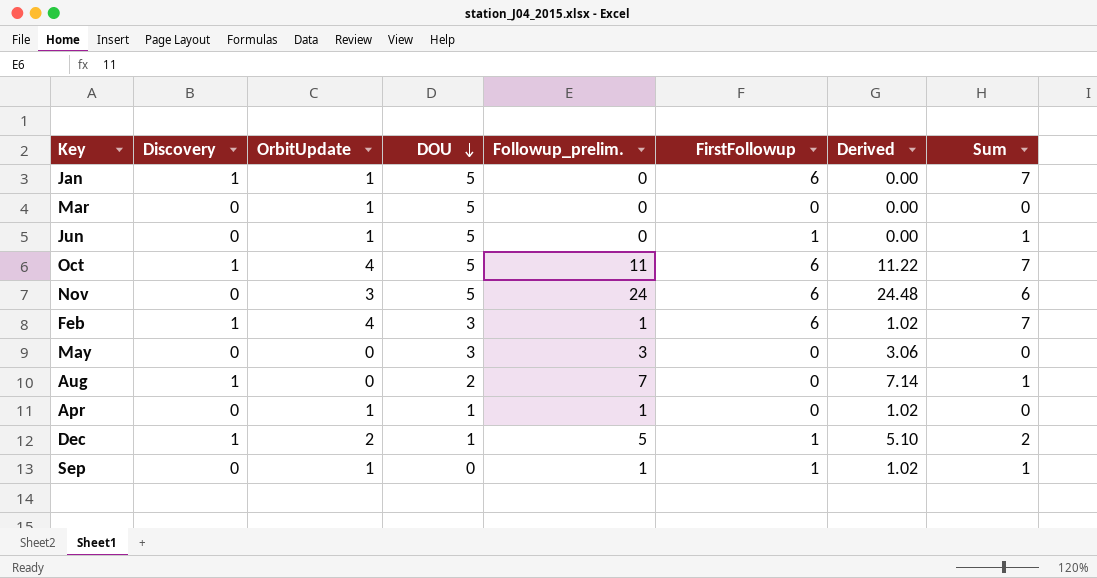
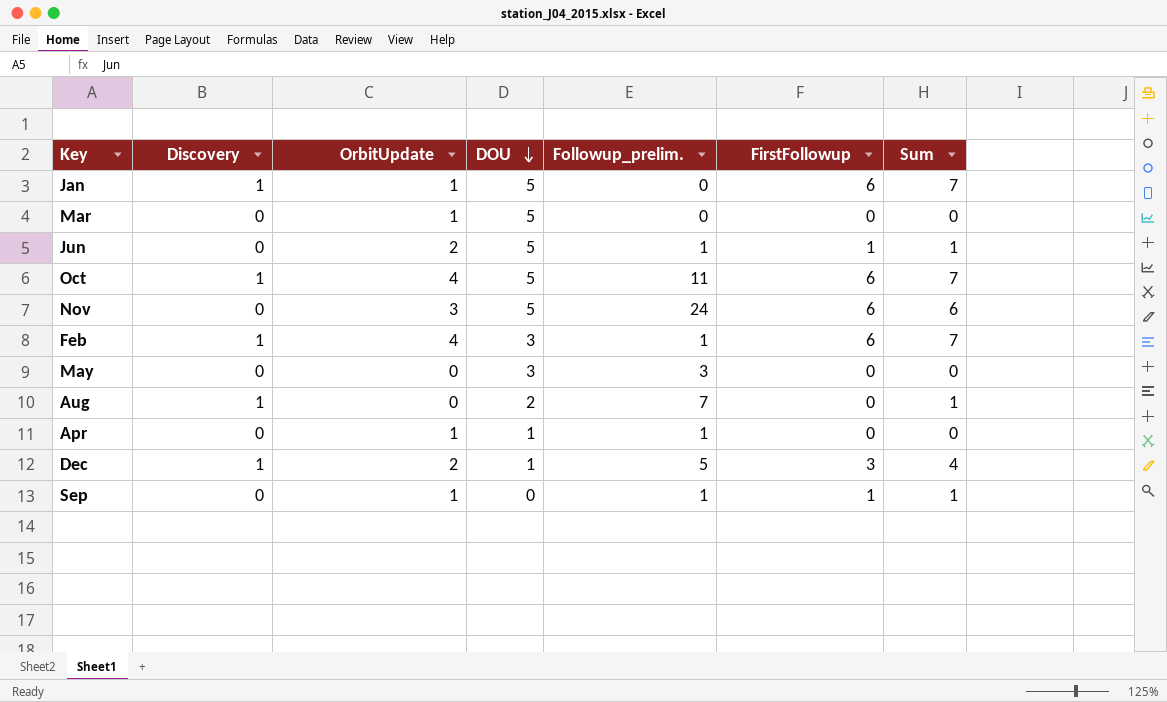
column Derived | formula: [Followup_prelim.] * 1.02 -> none
Jun | OrbitUpdate: 1 -> 2
Jun | Followup_prelim.: 0 -> 1
Dec | FirstFollowup: 1 -> 3
Dec | Sum: 2 -> 4

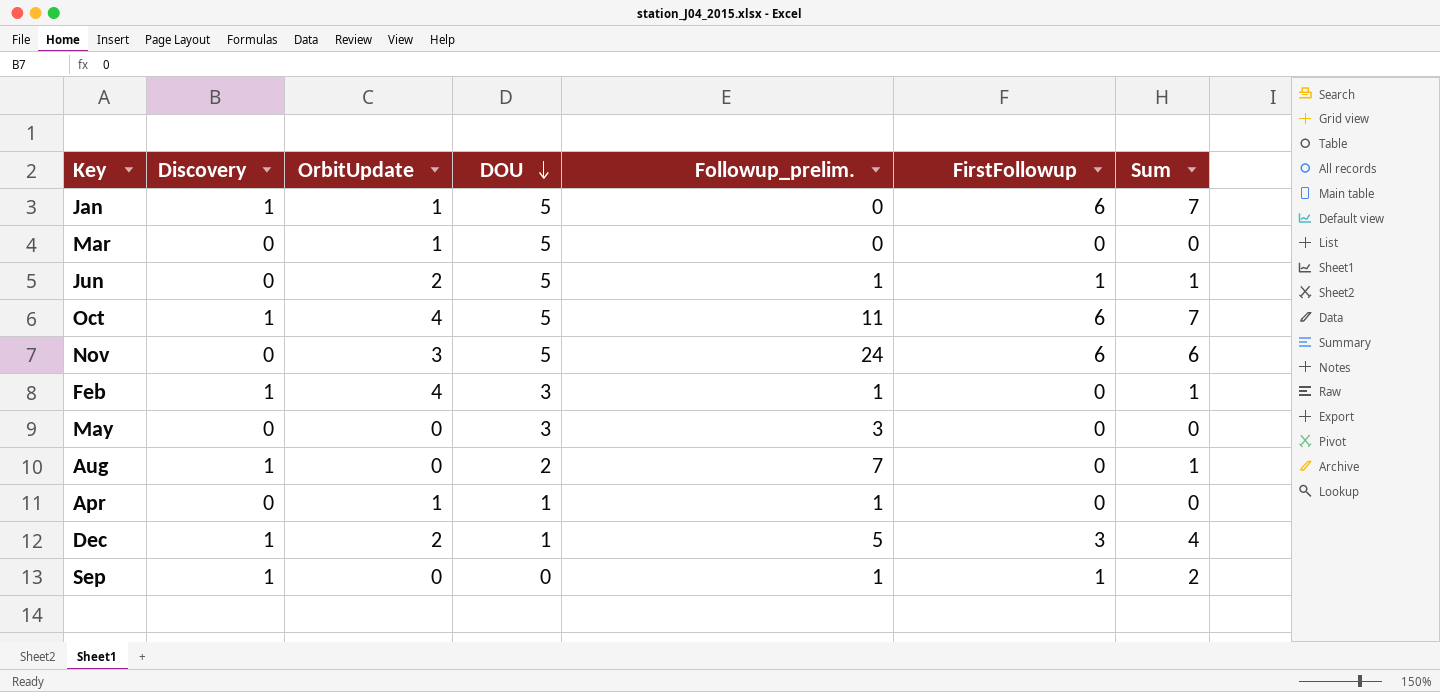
Feb | FirstFollowup: 6 -> 0
Feb | Sum: 7 -> 1
Sep | Discovery: 0 -> 1
Sep | OrbitUpdate: 1 -> 0
Sep | Sum: 1 -> 2

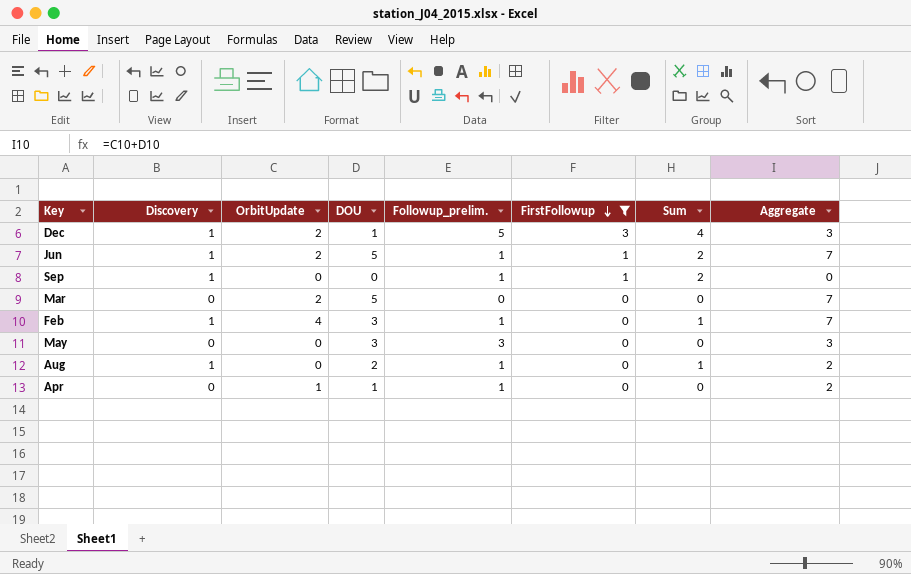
filter: none -> FirstFollowup != 6
row order: DOU descending -> FirstFollowup descending
column Aggregate | formula: none -> [OrbitUpdate] + [DOU]
Jun | Discovery: 0 -> 1
Jun | Sum: 1 -> 2
Mar | OrbitUpdate: 1 -> 2
Aug | Followup_prelim.: 7 -> 1

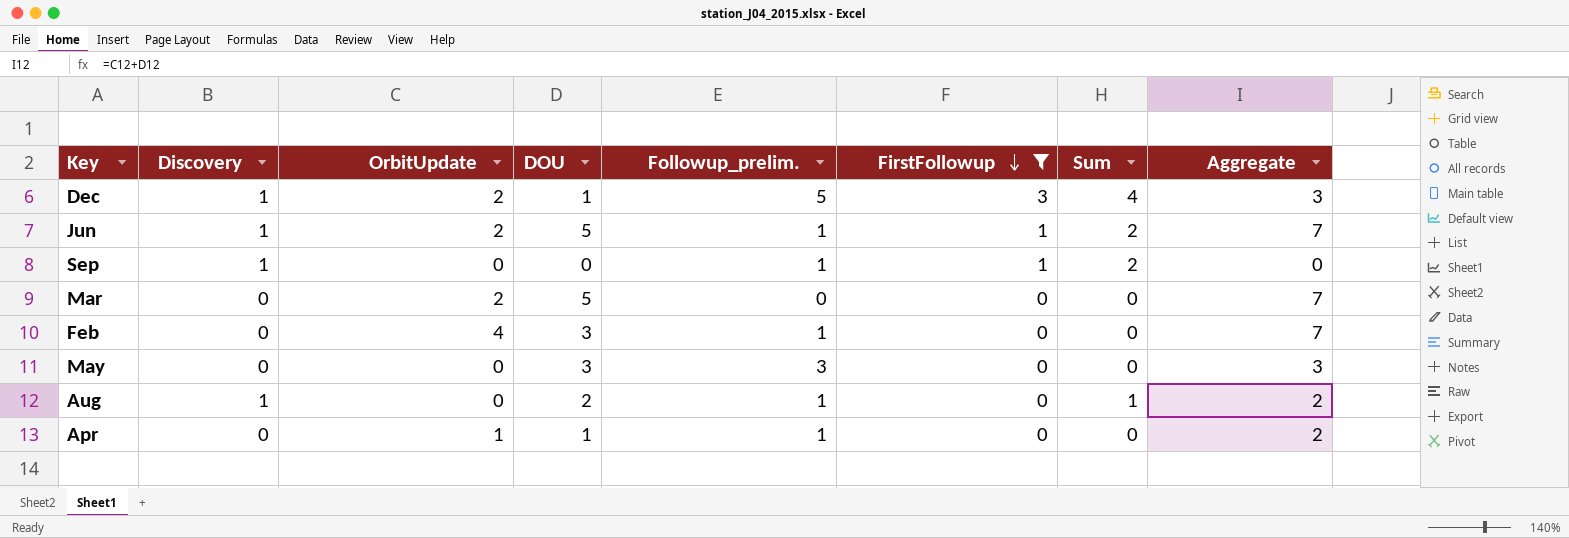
Feb | Discovery: 1 -> 0
Feb | Sum: 1 -> 0

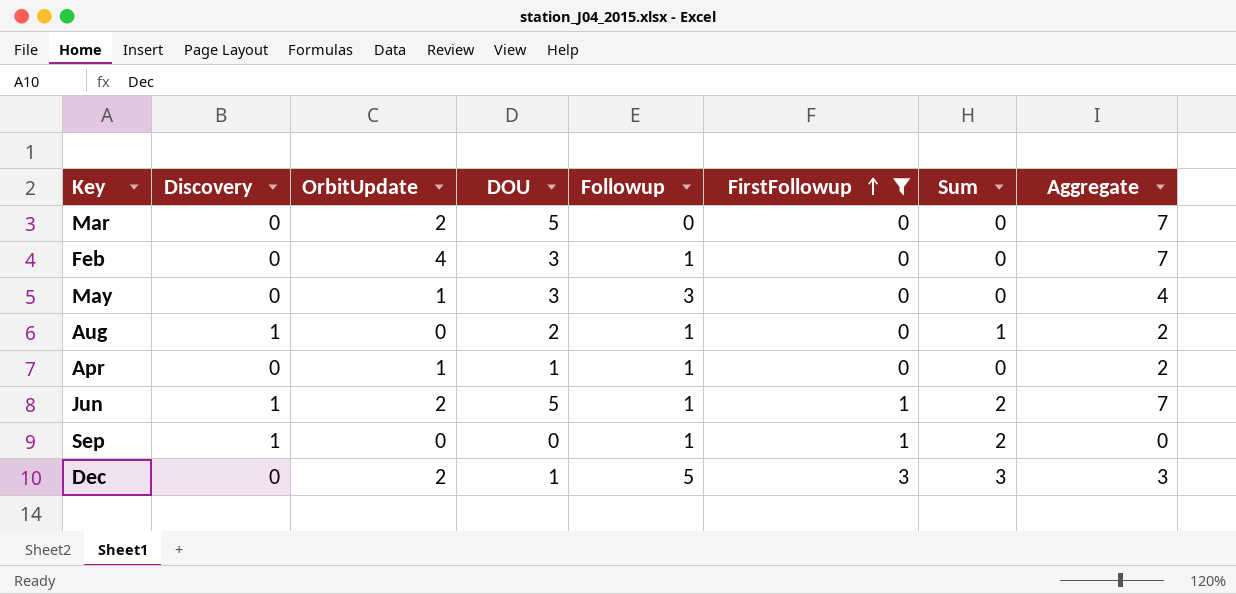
row order: FirstFollowup descending -> FirstFollowup ascending
column name: Followup_prelim. -> Followup
May | OrbitUpdate: 0 -> 1
May | Aggregate: 3 -> 4
Dec | Discovery: 1 -> 0
Dec | Sum: 4 -> 3

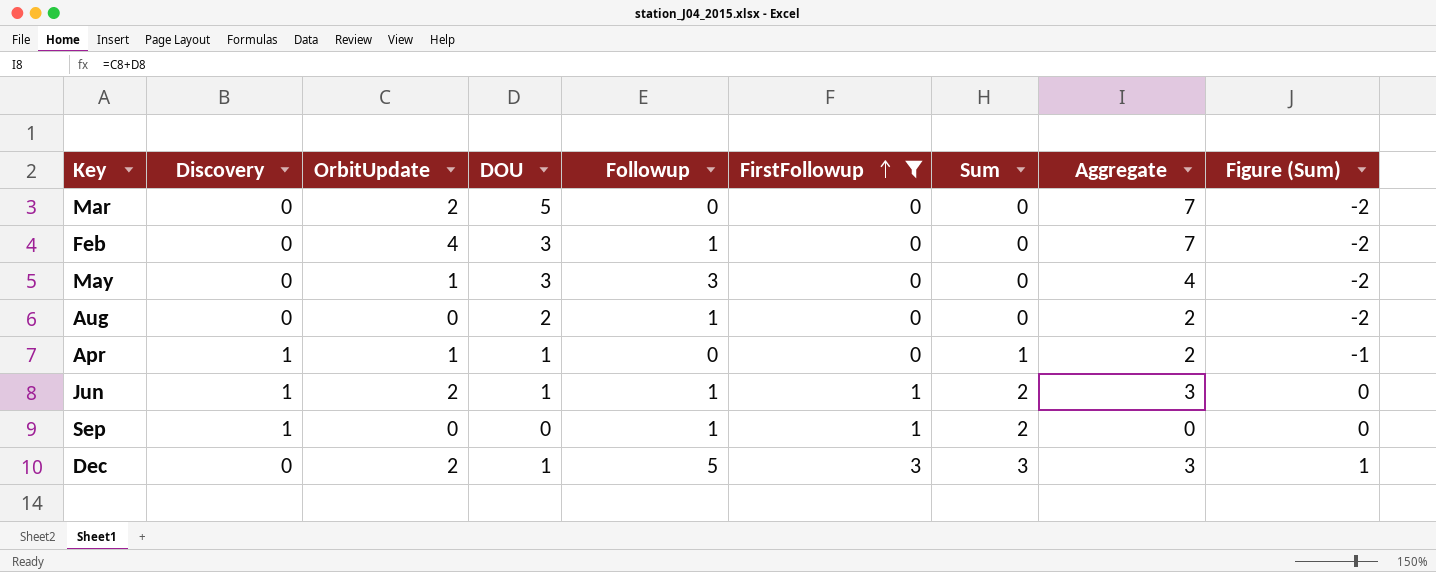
column Figure (Sum) | formula: none -> [Sum] - 2
Aug | Discovery: 1 -> 0
Aug | Sum: 1 -> 0
Apr | Discovery: 0 -> 1
Apr | Followup: 1 -> 0
Apr | Sum: 0 -> 1
Jun | DOU: 5 -> 1
Jun | Aggregate: 7 -> 3

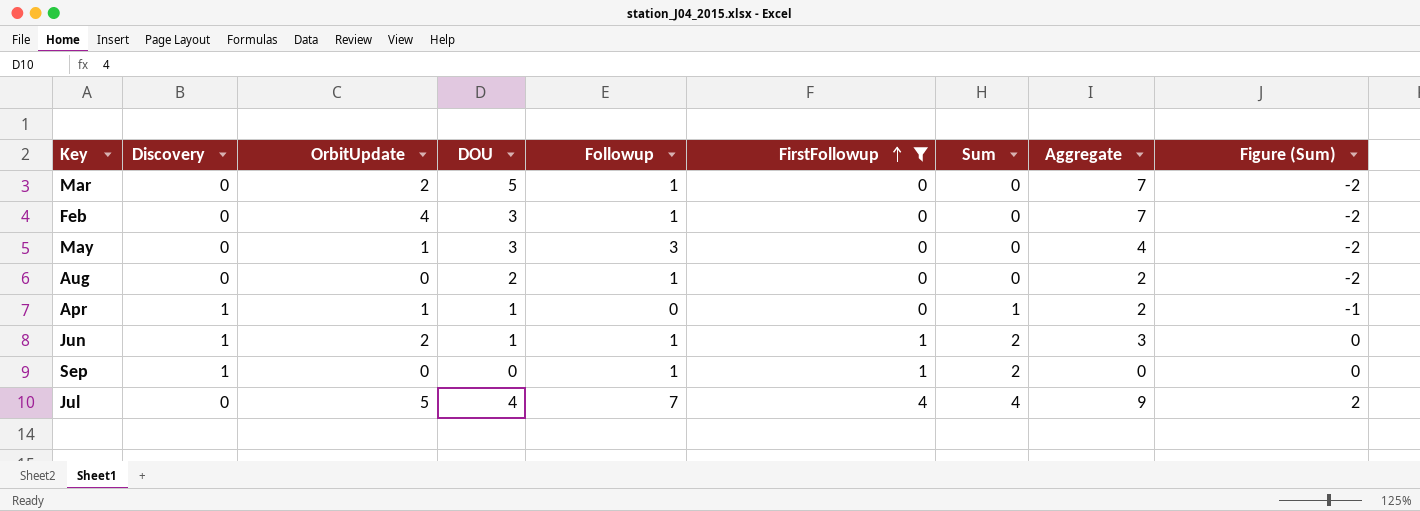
row Dec: 0 | 2 | 1 | 5 | 3 | 3 | 3 | 1 -> none
Mar | Followup: 0 -> 1
row Jul: none -> 0 | 5 | 4 | 7 | 4 | 4 | 9 | 2

